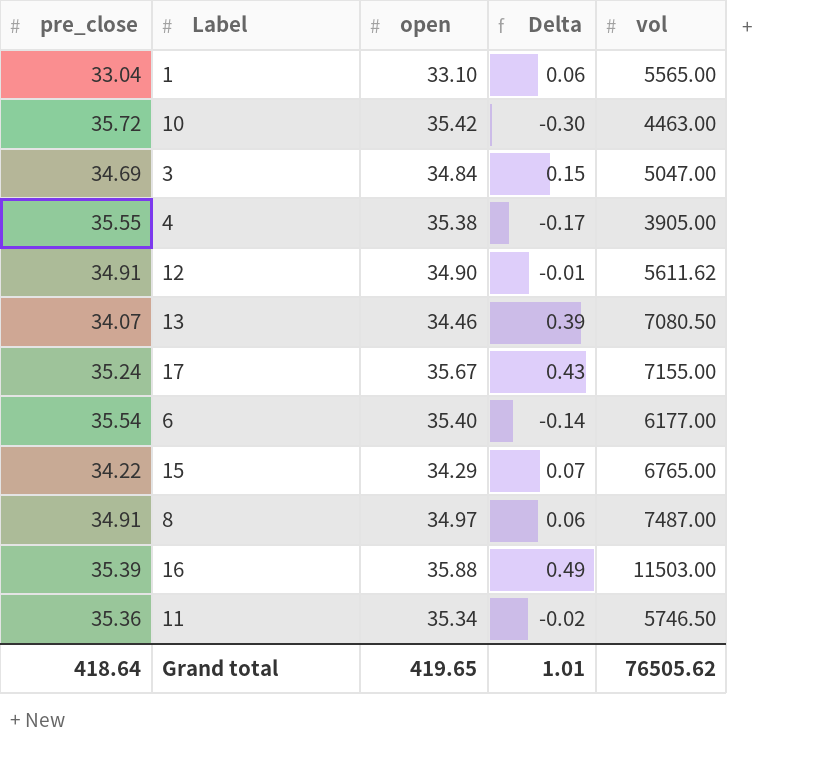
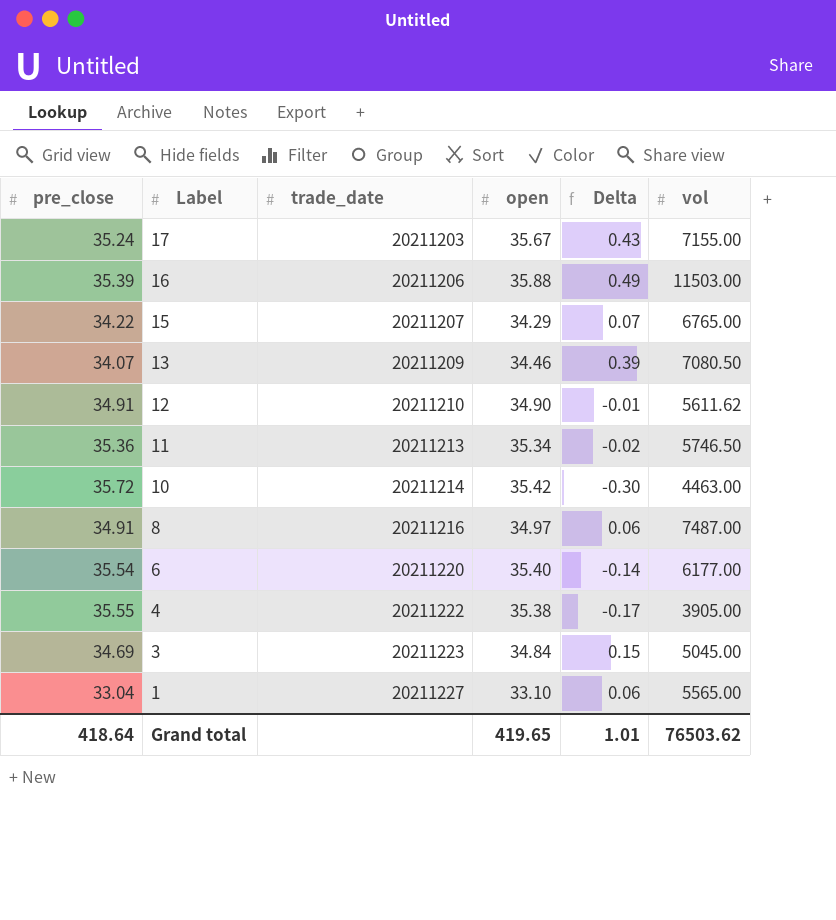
row order: none -> Label descending
column trade_date | position: none -> 3
3 | vol: 5047.00 -> 5045.00
Grand total | vol: 76505.62 -> 76503.62

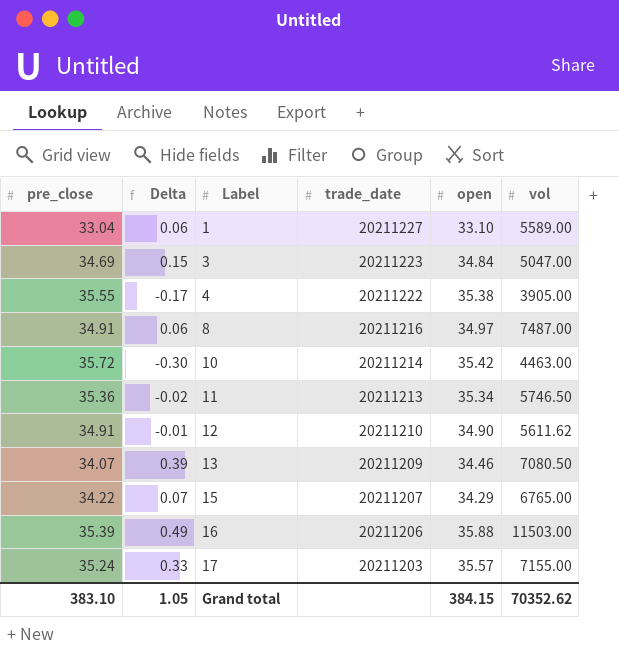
row order: Label descending -> Label ascending
column Delta | position: 5 -> 2
row 6: 35.54 | 20211220 | 35.40 | -0.14 | 6177.00 -> none
1 | vol: 5565.00 -> 5589.00
3 | vol: 5045.00 -> 5047.00
17 | Delta: 0.43 -> 0.33
17 | open: 35.67 -> 35.57
Grand total | pre_close: 418.64 -> 383.10
Grand total | Delta: 1.01 -> 1.05
Grand total | open: 419.65 -> 384.15
Grand total | vol: 76503.62 -> 70352.62

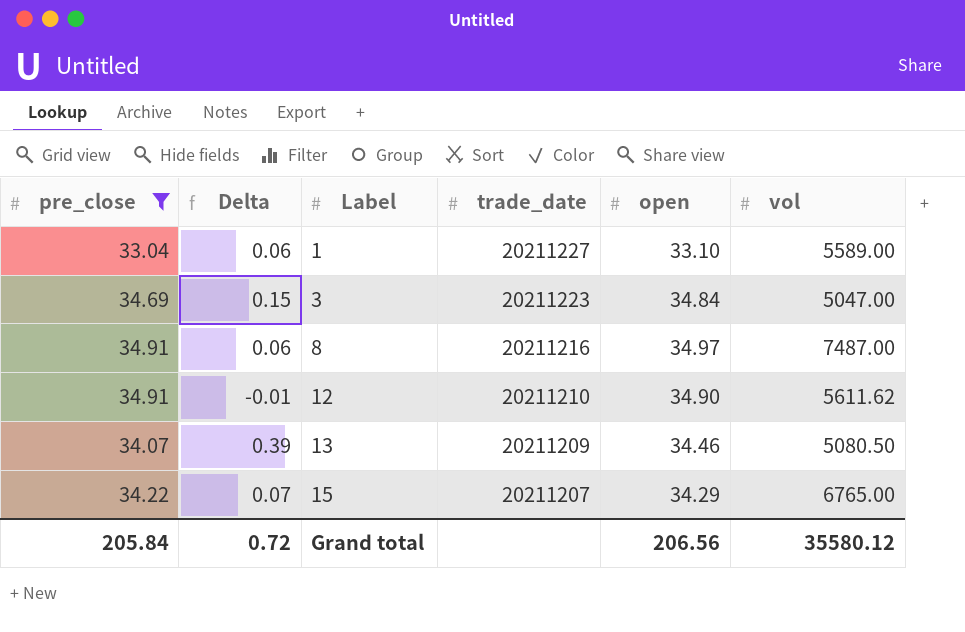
filter: none -> pre_close <= 34.91
13 | vol: 7080.50 -> 5080.50
Grand total | pre_close: 383.10 -> 205.84
Grand total | Delta: 1.05 -> 0.72
Grand total | open: 384.15 -> 206.56
Grand total | vol: 70352.62 -> 35580.12

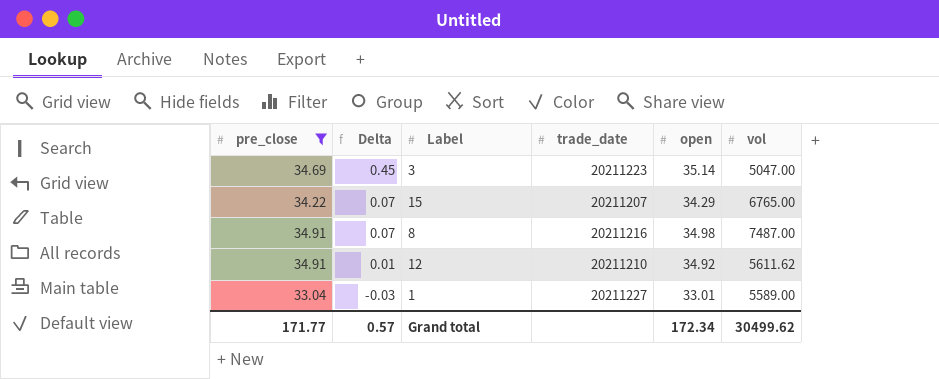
row order: Label ascending -> Delta descending
row 13: 34.07 | 0.39 | 20211209 | 34.46 | 5080.50 -> none
3 | Delta: 0.15 -> 0.45
3 | open: 34.84 -> 35.14
8 | Delta: 0.06 -> 0.07
8 | open: 34.97 -> 34.98
12 | Delta: -0.01 -> 0.01
12 | open: 34.90 -> 34.92
1 | Delta: 0.06 -> -0.03
1 | open: 33.10 -> 33.01
Grand total | pre_close: 205.84 -> 171.77
Grand total | Delta: 0.72 -> 0.57
Grand total | open: 206.56 -> 172.34
Grand total | vol: 35580.12 -> 30499.62

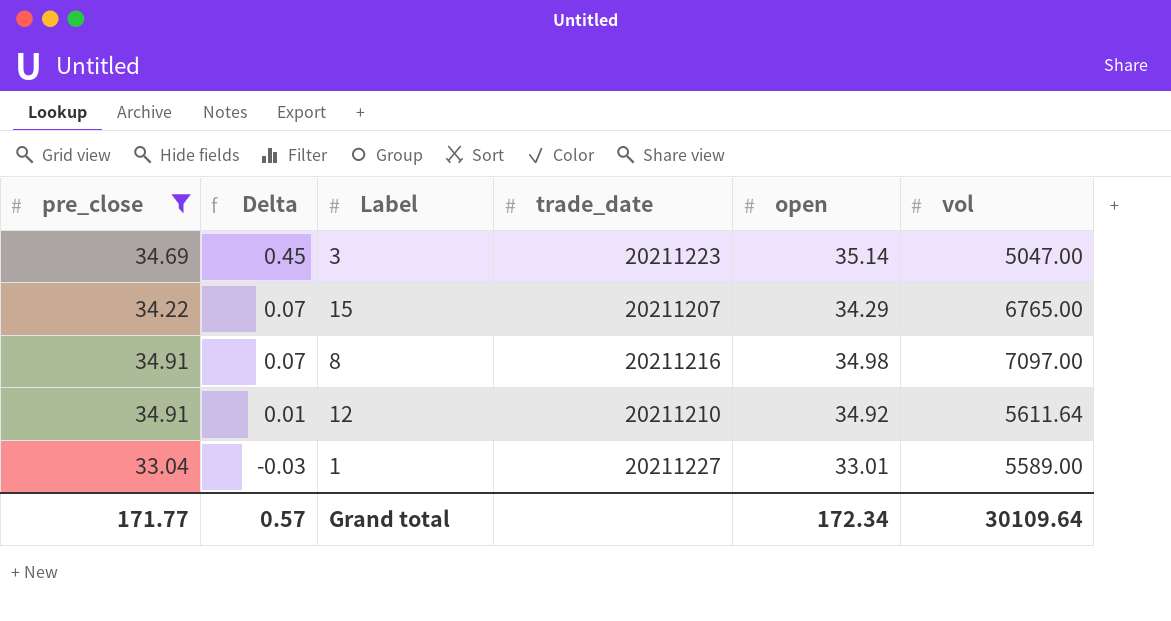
8 | vol: 7487.00 -> 7097.00
12 | vol: 5611.62 -> 5611.64
Grand total | vol: 30499.62 -> 30109.64

